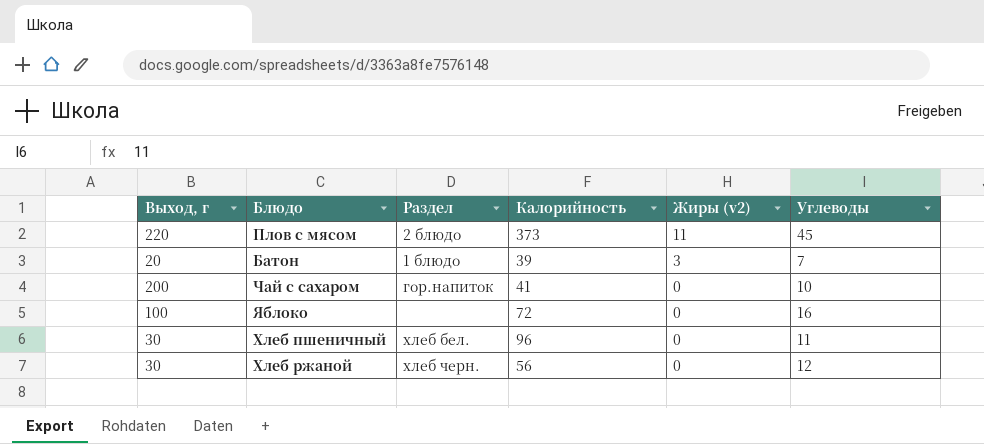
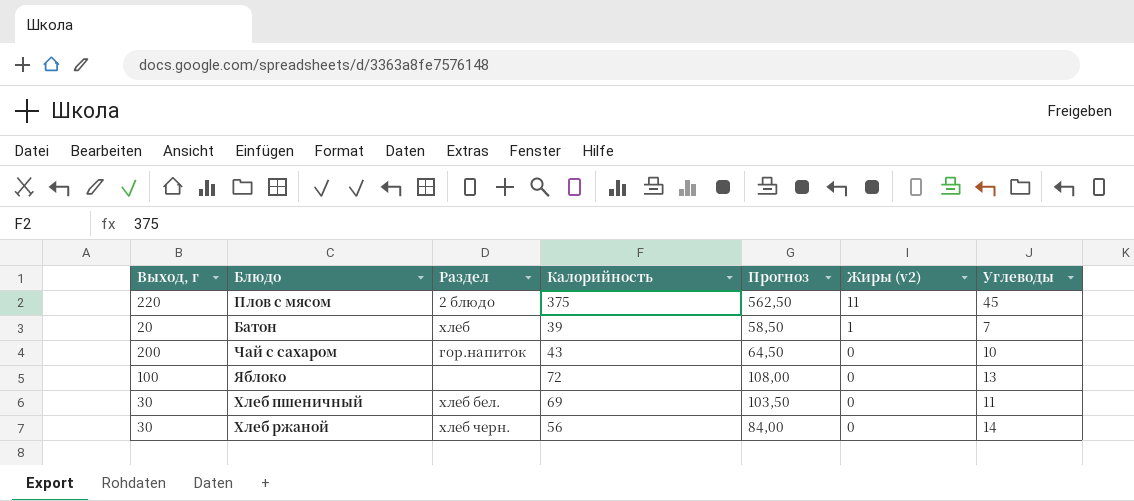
column Прогноз | formula: none -> [Калорийность] * 1,5
Плов с мясом | Калорийность: 373 -> 375
Батон | Раздел: 1 блюдо -> хлеб
Батон | Жиры (v2): 3 -> 1
Чай с сахаром | Калорийность: 41 -> 43
Яблоко | Углеводы: 16 -> 13
Хлеб пшеничный | Калорийность: 96 -> 69
Хлеб ржаной | Углеводы: 12 -> 14

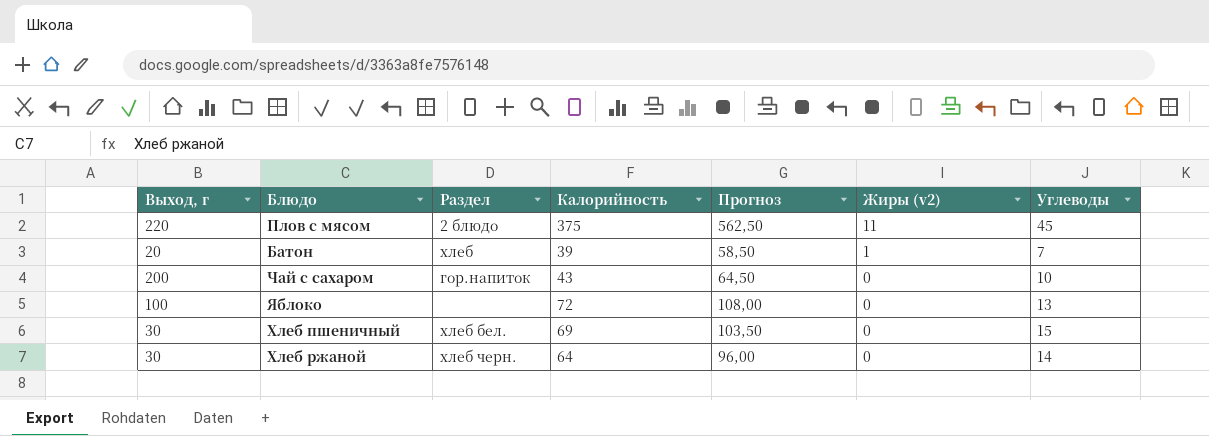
Хлеб пшеничный | Углеводы: 11 -> 15
Хлеб ржаной | Калорийность: 56 -> 64
Хлеб ржаной | Прогноз: 84,00 -> 96,00

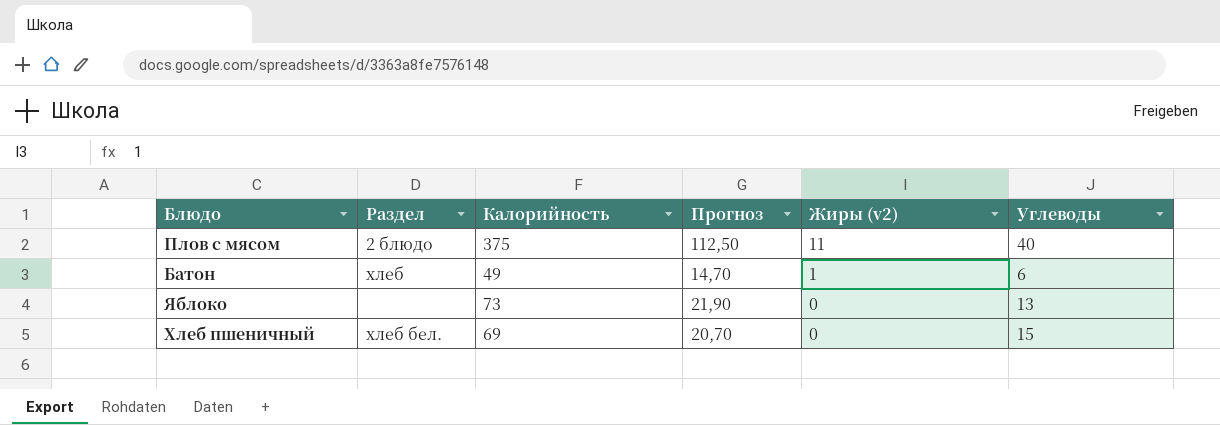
column Выход, г | position: 1 -> none
column Прогноз | formula: [Калорийность] * 1,5 -> [Калорийность] * 0,3
row Чай с сахаром: 200 | гор.напиток | 43 | 64,50 | 0 | 10 -> none
row Хлеб ржаной: 30 | хлеб черн. | 64 | 96,00 | 0 | 14 -> none
Плов с мясом | Углеводы: 45 -> 40
Батон | Калорийность: 39 -> 49
Батон | Углеводы: 7 -> 6
Яблоко | Калорийность: 72 -> 73

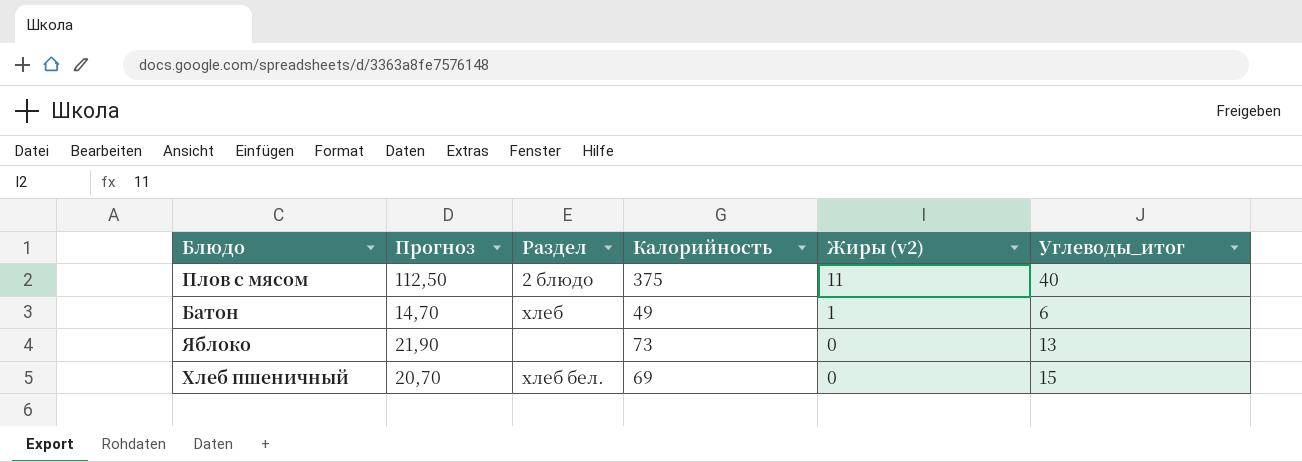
column Прогноз | position: 4 -> 2
column name: Углеводы -> Углеводы_итог

